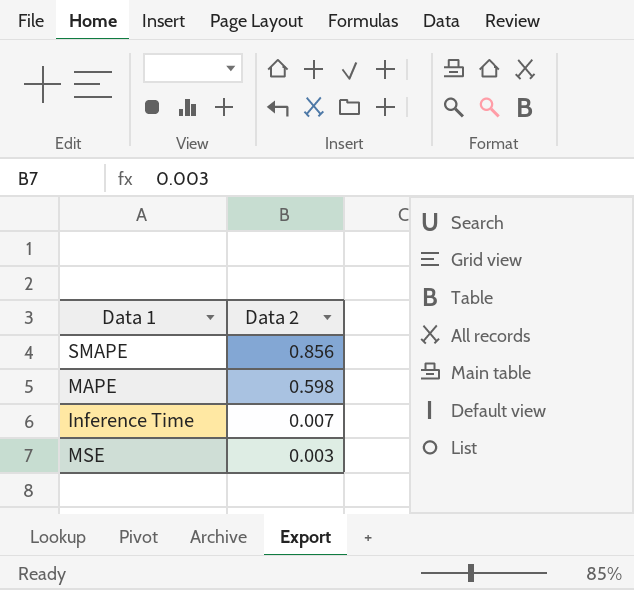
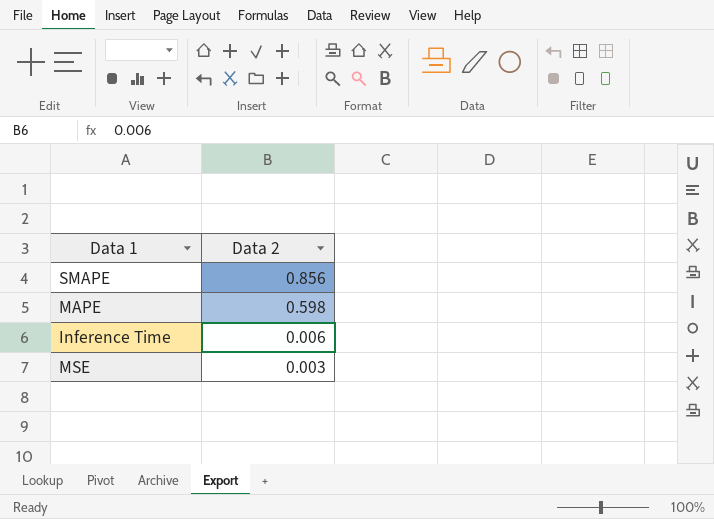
Inference Time | Data 2: 0.007 -> 0.006

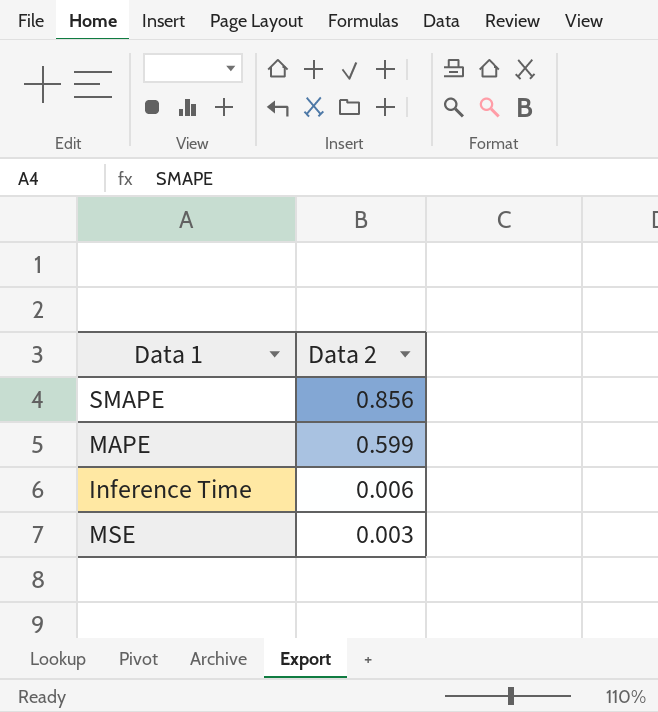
MAPE | Data 2: 0.598 -> 0.599

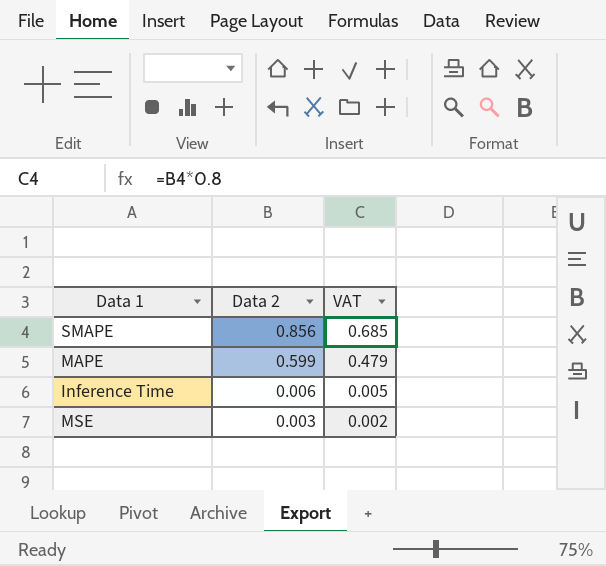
column VAT | formula: none -> [Data 2] * 0.8

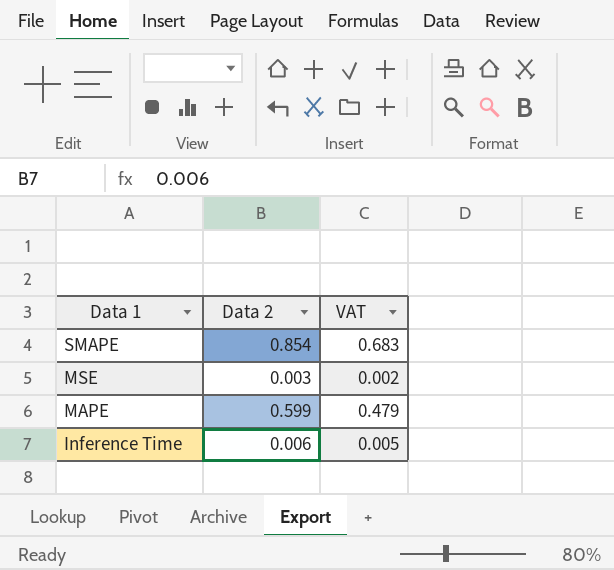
row order: Data 2 descending -> Data 1 descending
SMAPE | Data 2: 0.856 -> 0.854
SMAPE | VAT: 0.685 -> 0.683

